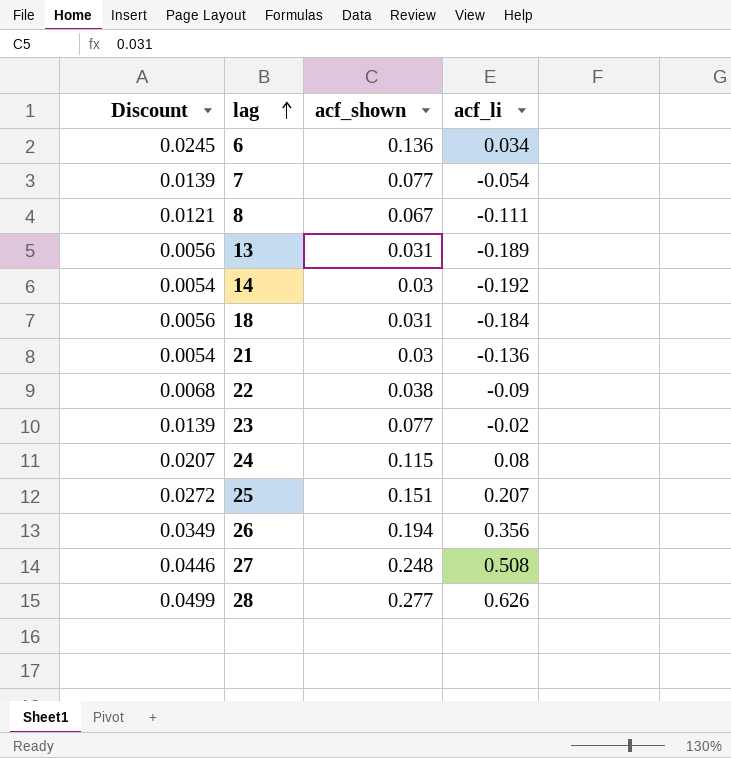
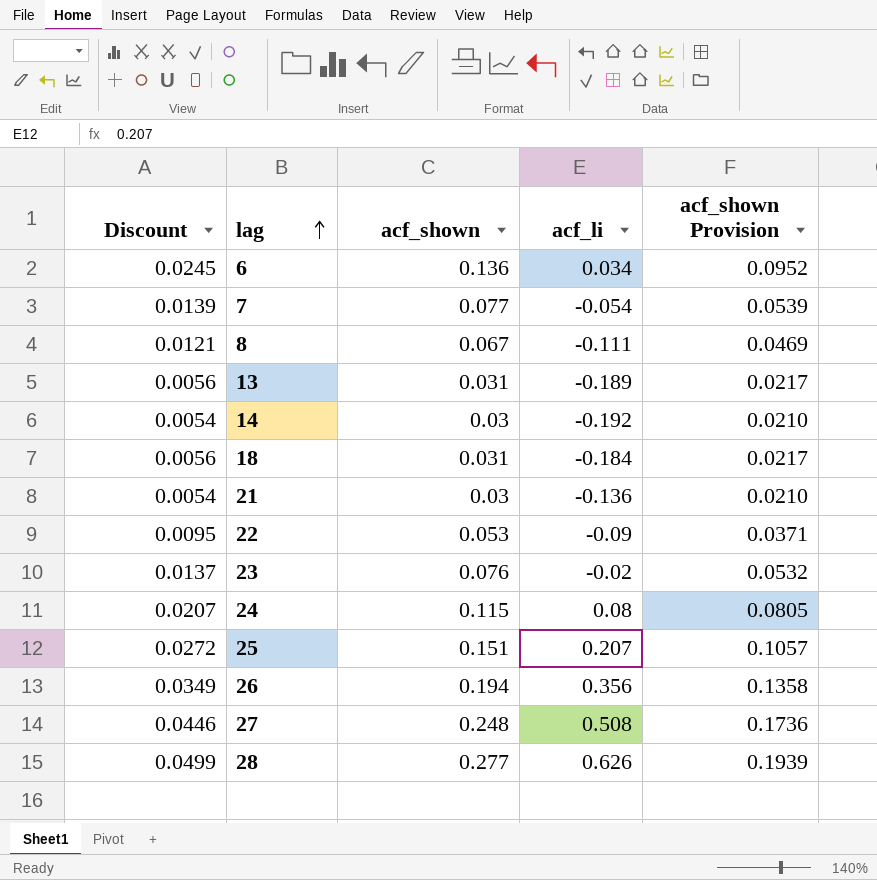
column acf_shown Provision | formula: none -> [acf_shown] * 0.7
22 | Discount: 0.0068 -> 0.0095
22 | acf_shown: 0.038 -> 0.053
23 | Discount: 0.0139 -> 0.0137
23 | acf_shown: 0.077 -> 0.076

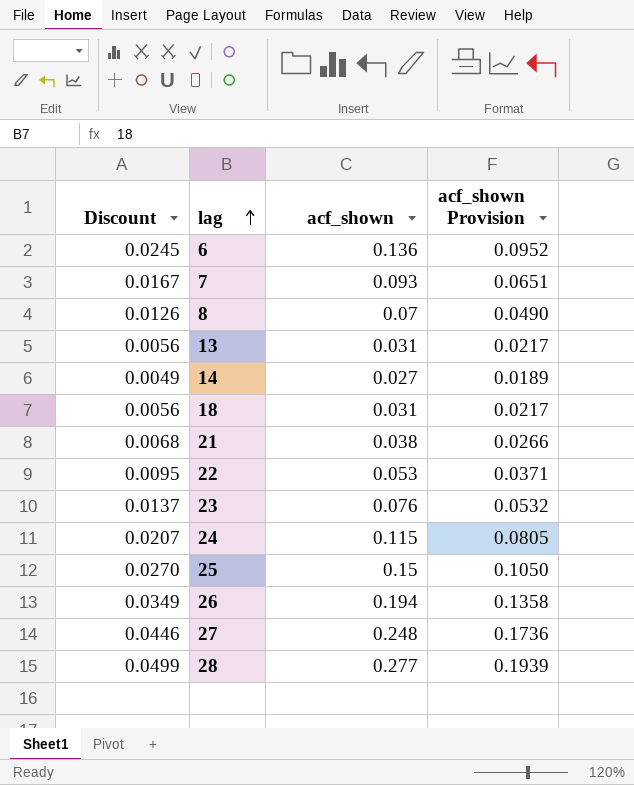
column acf_li | position: 4 -> none
7 | Discount: 0.0139 -> 0.0167
7 | acf_shown: 0.077 -> 0.093
7 | acf_shown Provision: 0.0539 -> 0.0651
8 | Discount: 0.0121 -> 0.0126
8 | acf_shown: 0.067 -> 0.07
8 | acf_shown Provision: 0.0469 -> 0.0490
14 | Discount: 0.0054 -> 0.0049
14 | acf_shown: 0.03 -> 0.027
14 | acf_shown Provision: 0.0210 -> 0.0189
21 | Discount: 0.0054 -> 0.0068
21 | acf_shown: 0.03 -> 0.038
21 | acf_shown Provision: 0.0210 -> 0.0266
25 | Discount: 0.0272 -> 0.0270
25 | acf_shown: 0.151 -> 0.15
25 | acf_shown Provision: 0.1057 -> 0.1050

